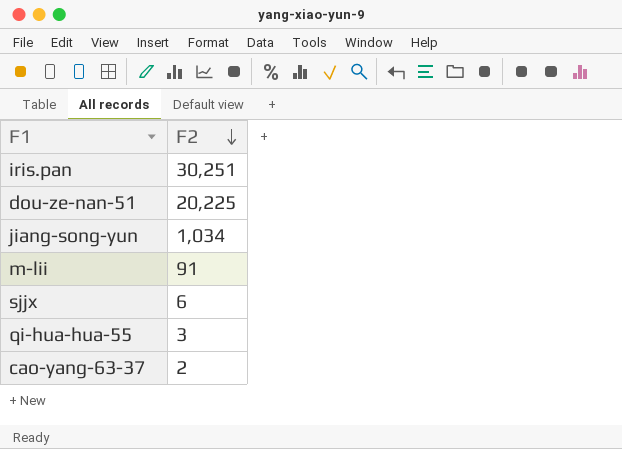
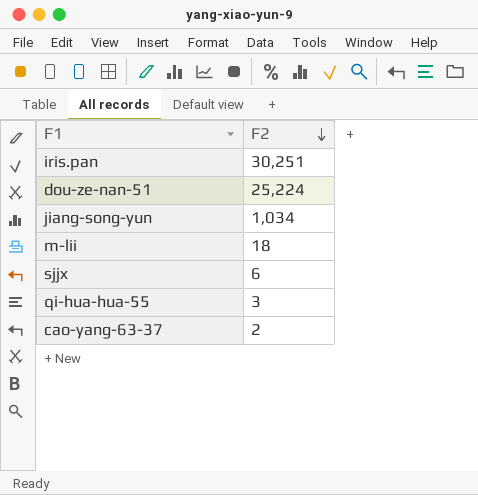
dou-ze-nan-51 | F2: 20,225 -> 25,224
m-lii | F2: 91 -> 18

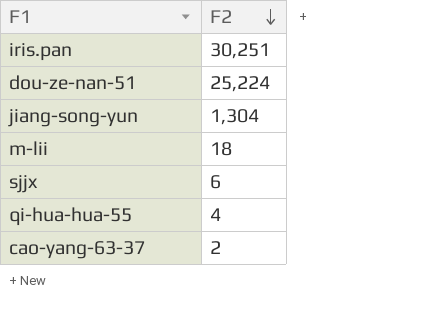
jiang-song-yun | F2: 1,034 -> 1,304
qi-hua-hua-55 | F2: 3 -> 4

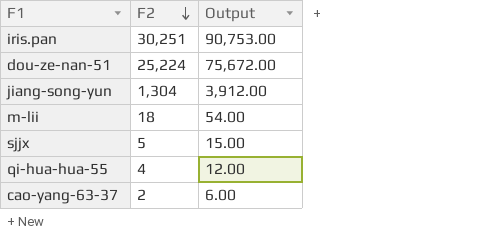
column Output | formula: none -> [F2] * 3
sjjx | F2: 6 -> 5

